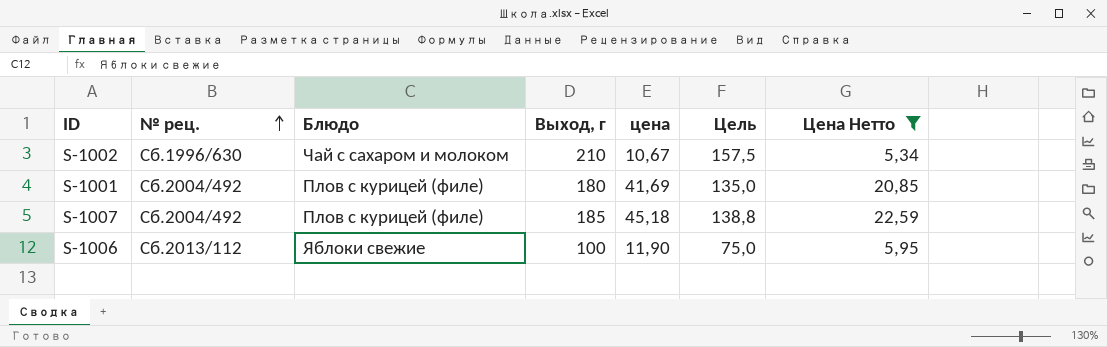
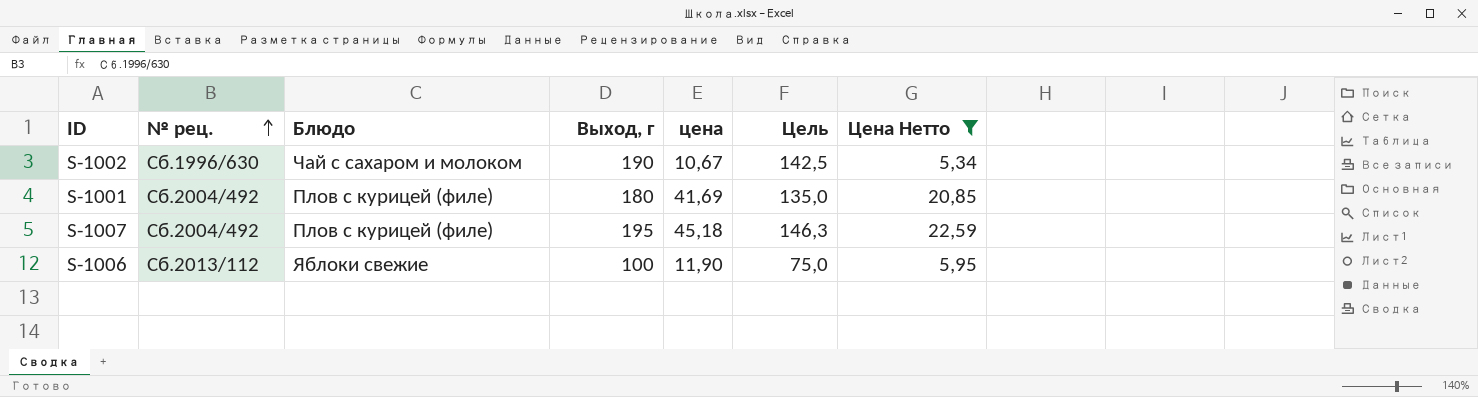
S-1002 | Выход, г: 210 -> 190
S-1002 | Цель: 157,5 -> 142,5
S-1007 | Выход, г: 185 -> 195
S-1007 | Цель: 138,8 -> 146,3

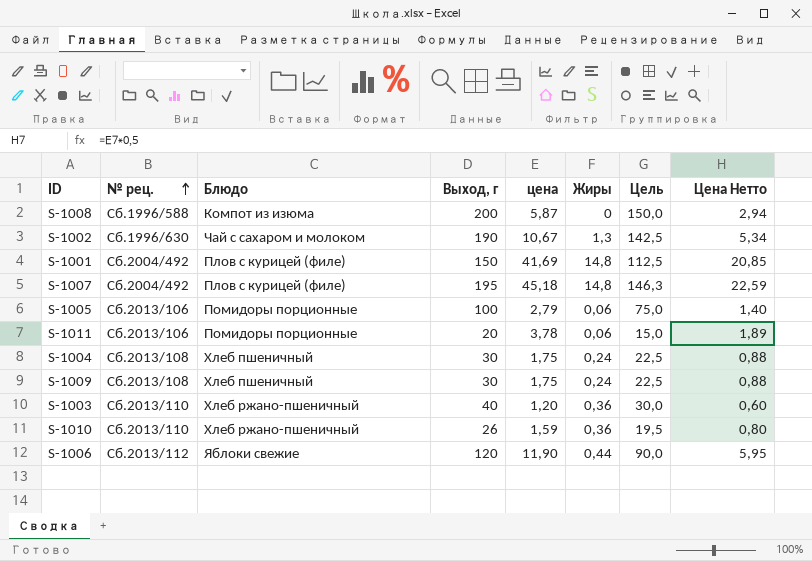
filter: Цена Нетто >= 5,34 -> none
column Жиры | position: none -> 6
S-1001 | Выход, г: 180 -> 150
S-1001 | Цель: 135,0 -> 112,5
S-1006 | Выход, г: 100 -> 120
S-1006 | Цель: 75,0 -> 90,0

